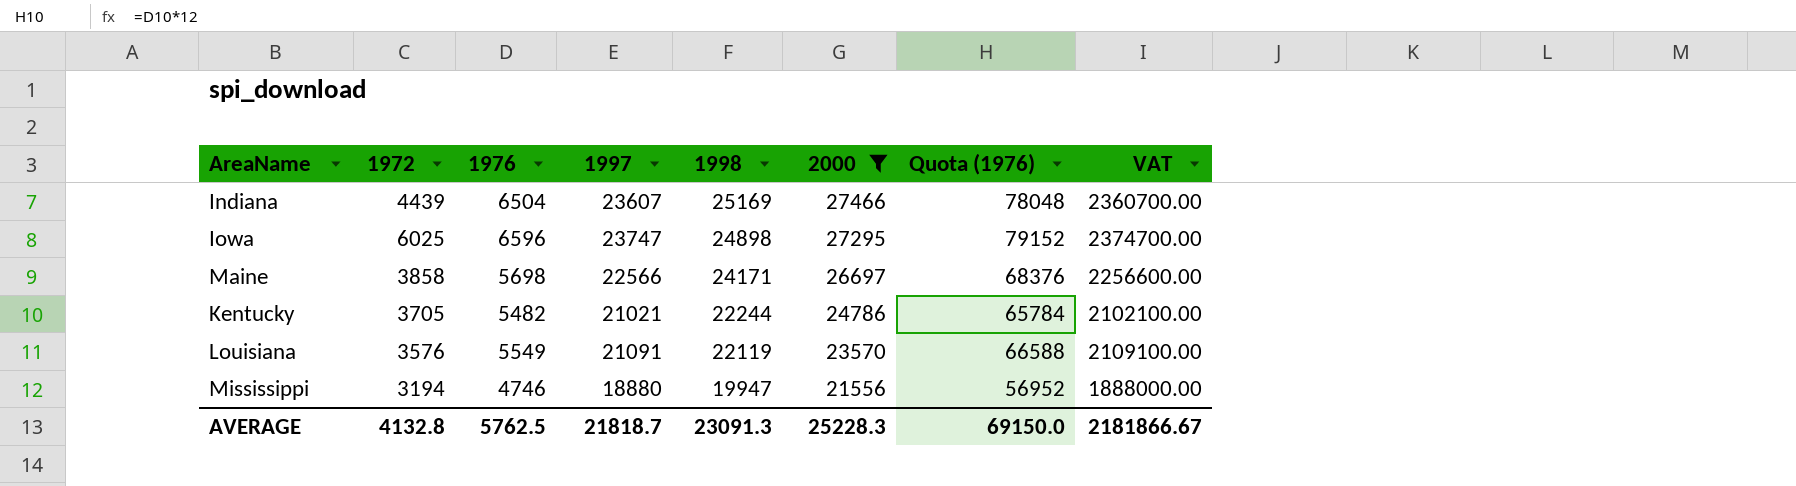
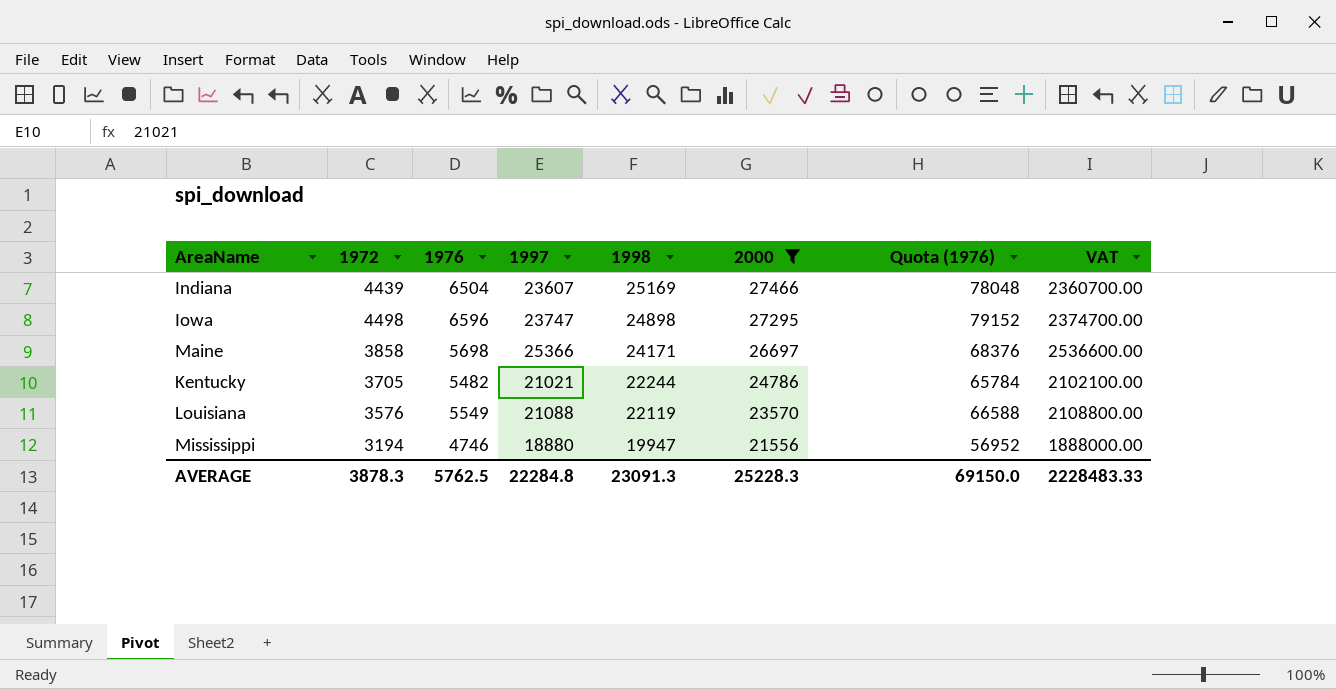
Iowa | 1972: 6025 -> 4498
Maine | 1997: 22566 -> 25366
Maine | VAT: 2256600.00 -> 2536600.00
Louisiana | 1997: 21091 -> 21088
Louisiana | VAT: 2109100.00 -> 2108800.00
AVERAGE | 1972: 4132.8 -> 3878.3
AVERAGE | 1997: 21818.7 -> 22284.8
AVERAGE | VAT: 2181866.67 -> 2228483.33

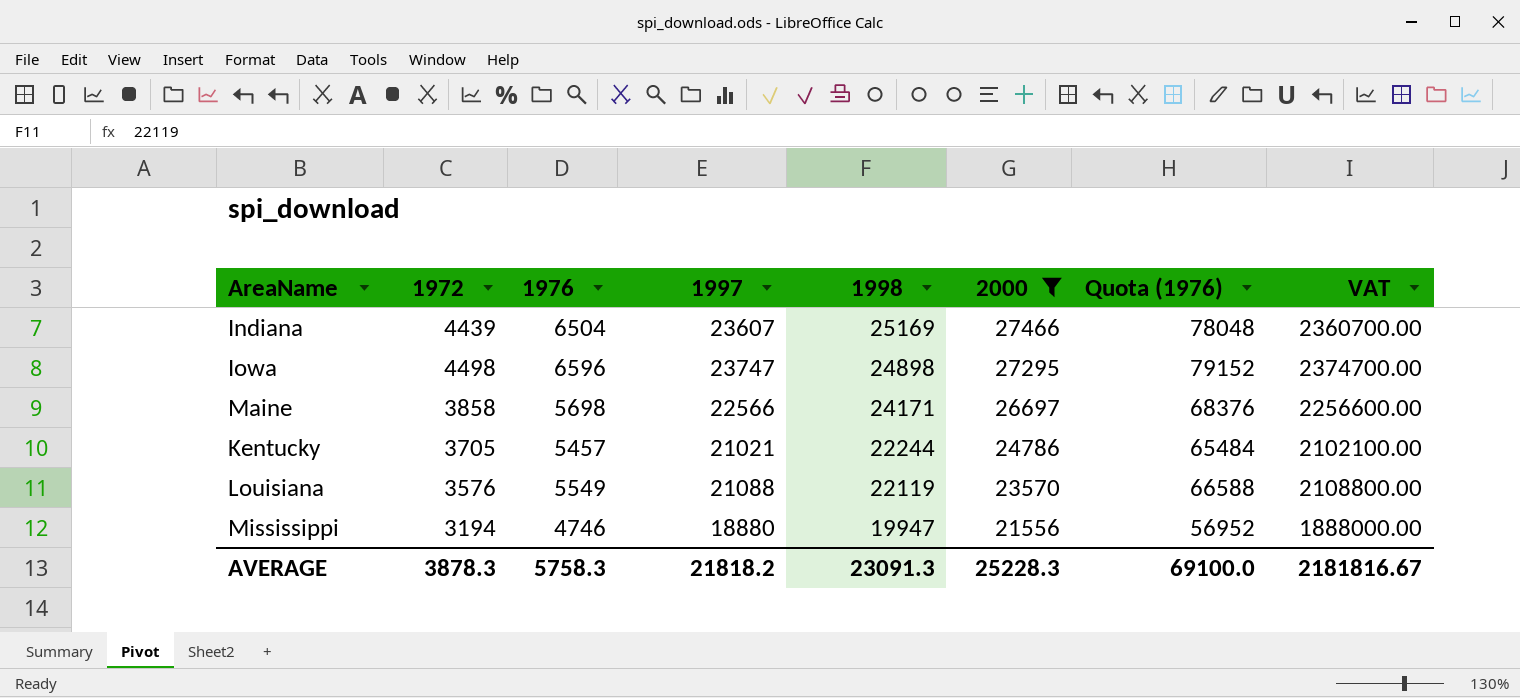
Maine | 1997: 25366 -> 22566
Maine | VAT: 2536600.00 -> 2256600.00
Kentucky | 1976: 5482 -> 5457
Kentucky | Quota (1976): 65784 -> 65484
AVERAGE | 1976: 5762.5 -> 5758.3
AVERAGE | 1997: 22284.8 -> 21818.2
AVERAGE | Quota (1976): 69150.0 -> 69100.0
AVERAGE | VAT: 2228483.33 -> 2181816.67

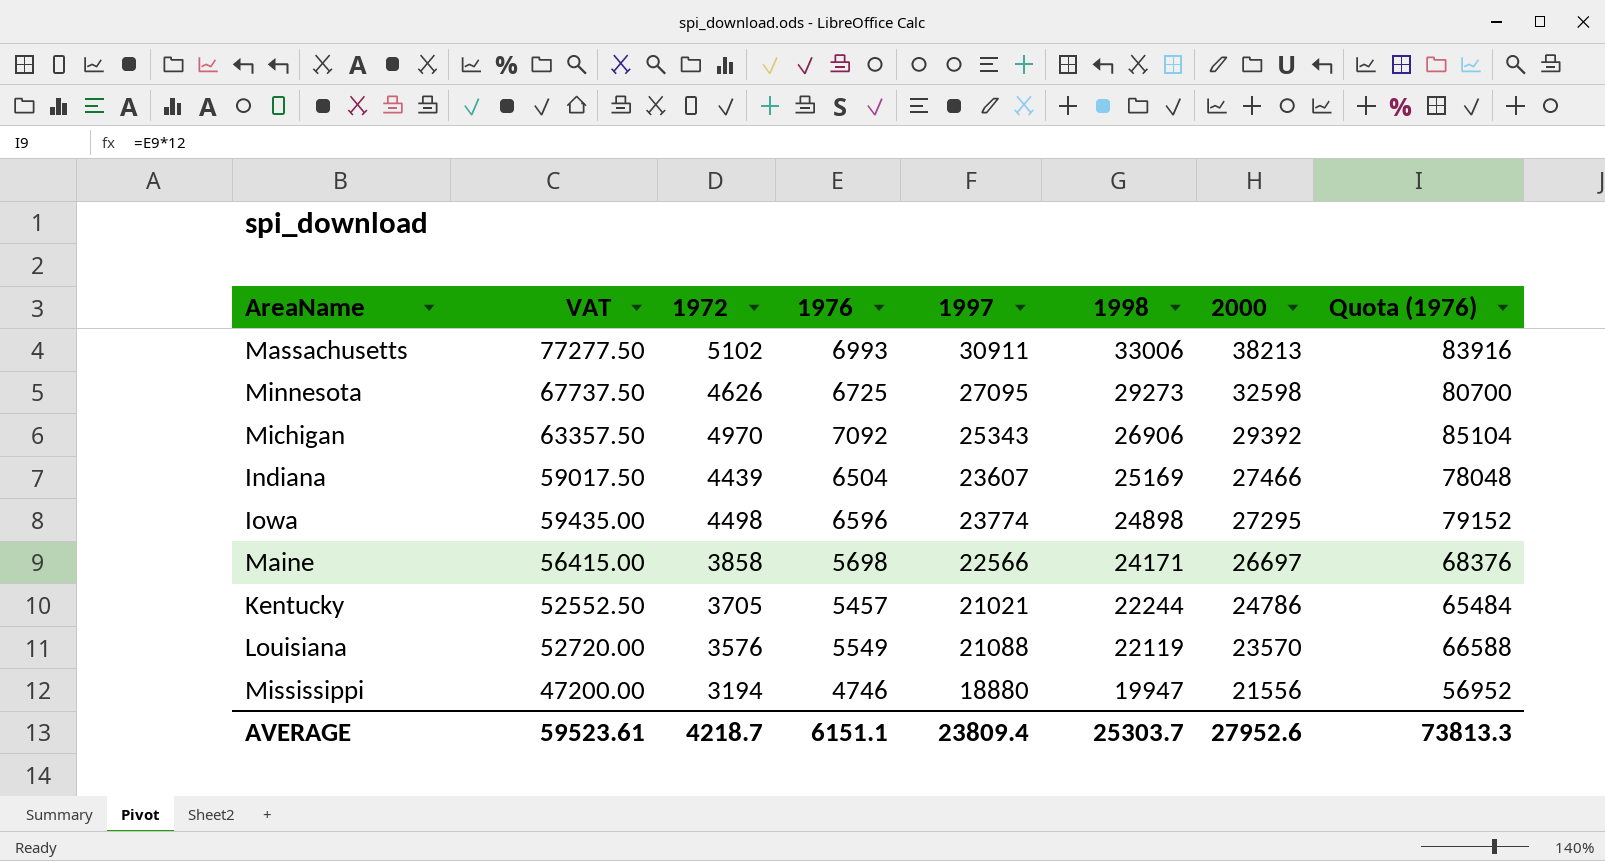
filter: 2000 <= 27466 -> none
column VAT | formula: [1997] * 100 -> [1997] * 2.5
column VAT | position: 8 -> 2
Iowa | 1997: 23747 -> 23774
AVERAGE | VAT: 2181816.67 -> 59523.61
AVERAGE | 1972: 3878.3 -> 4218.7
AVERAGE | 1976: 5758.3 -> 6151.1
AVERAGE | 1997: 21818.2 -> 23809.4
AVERAGE | 1998: 23091.3 -> 25303.7
AVERAGE | 2000: 25228.3 -> 27952.6
AVERAGE | Quota (1976): 69100.0 -> 73813.3

